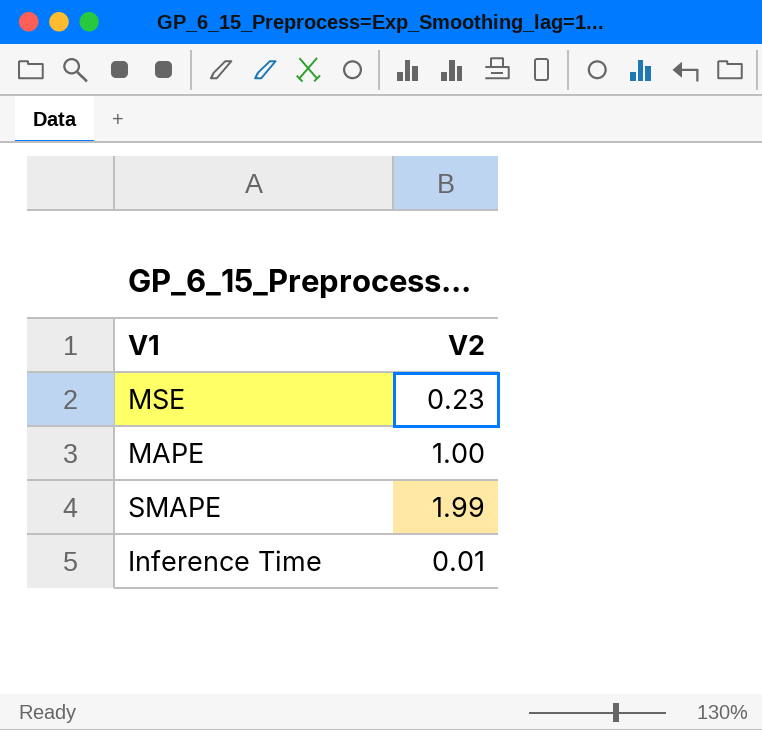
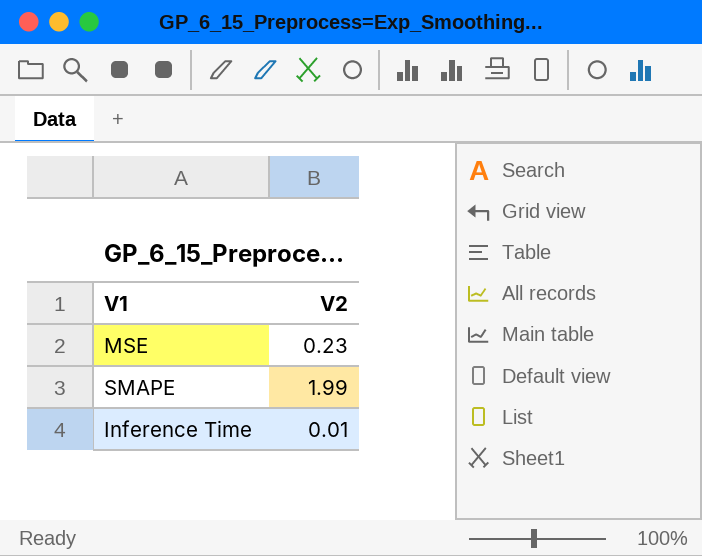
row MAPE: 1.00 -> none

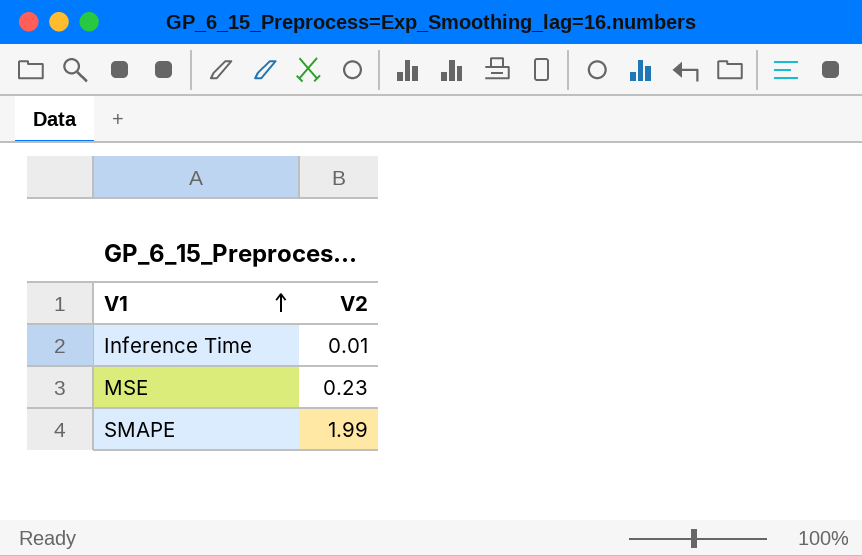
row order: none -> V1 ascending

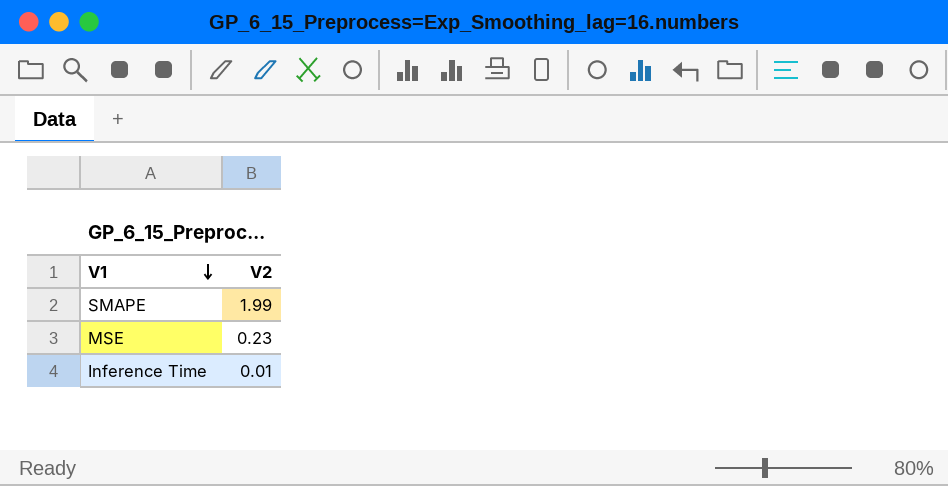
row order: V1 ascending -> V1 descending

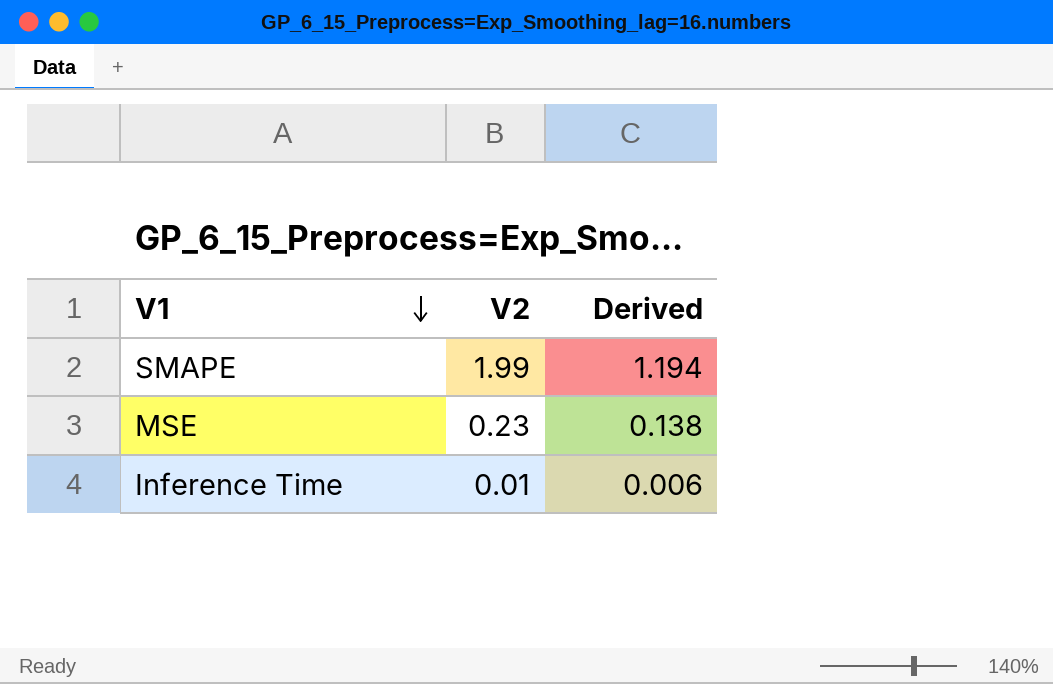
column Derived | formula: none -> [V2] * 0.6

